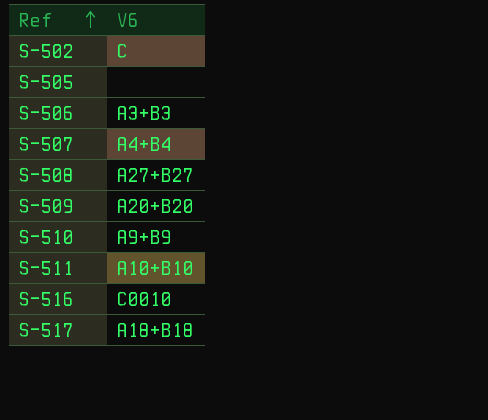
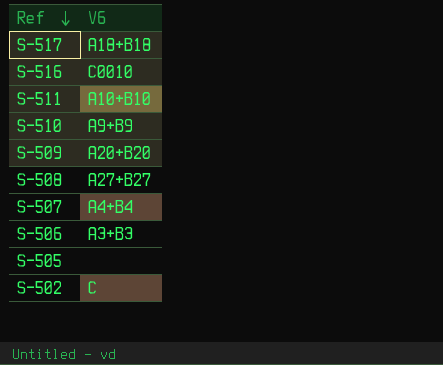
row order: Ref ascending -> Ref descending

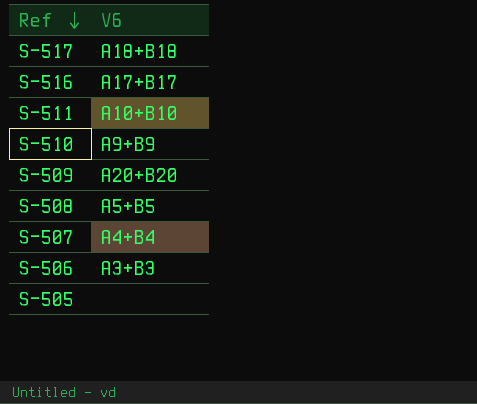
row S-502: C -> none
S-516 | V6: C0010 -> A17+B17
S-508 | V6: A27+B27 -> A5+B5

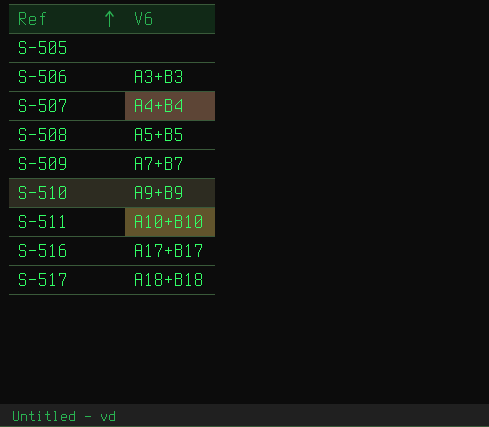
row order: Ref descending -> Ref ascending
S-509 | V6: A20+B20 -> A7+B7

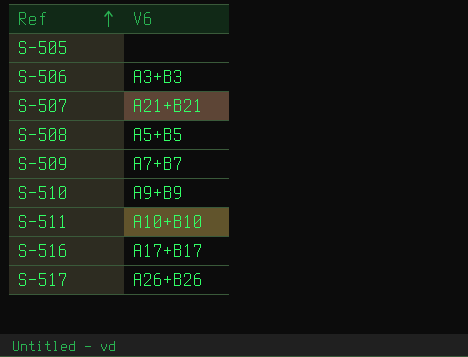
S-507 | V6: A4+B4 -> A21+B21
S-517 | V6: A18+B18 -> A26+B26

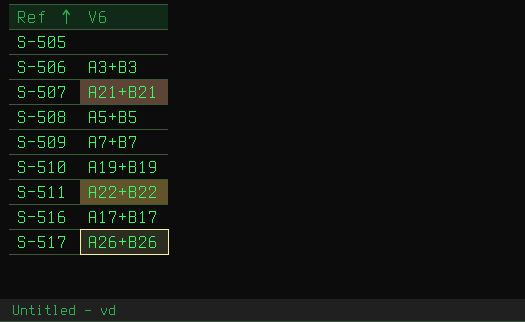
S-510 | V6: A9+B9 -> A19+B19
S-511 | V6: A10+B10 -> A22+B22

